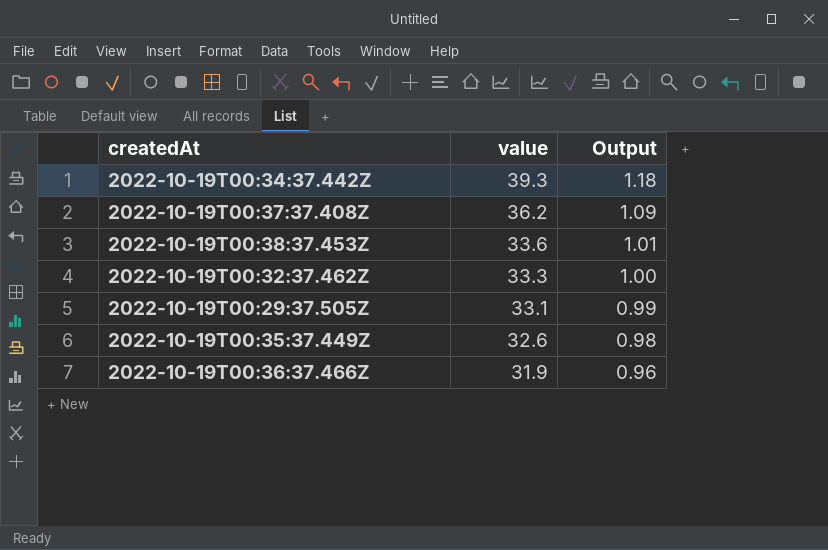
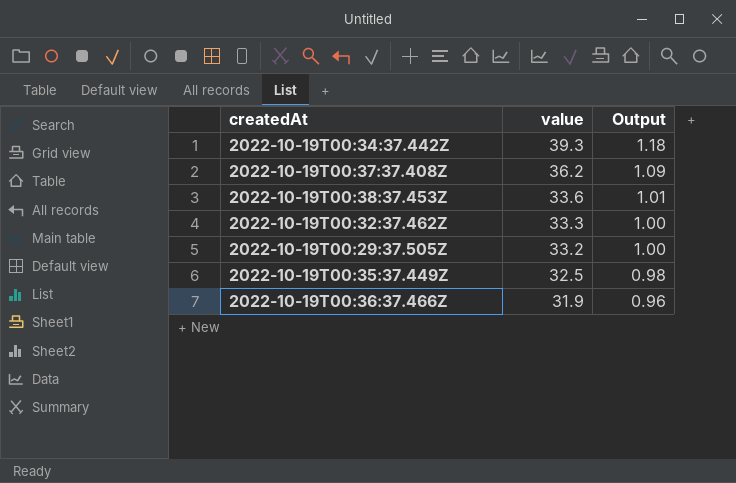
2022-10-19T00:29:37.505Z | value: 33.1 -> 33.2
2022-10-19T00:29:37.505Z | Output: 0.99 -> 1.00
2022-10-19T00:35:37.449Z | value: 32.6 -> 32.5

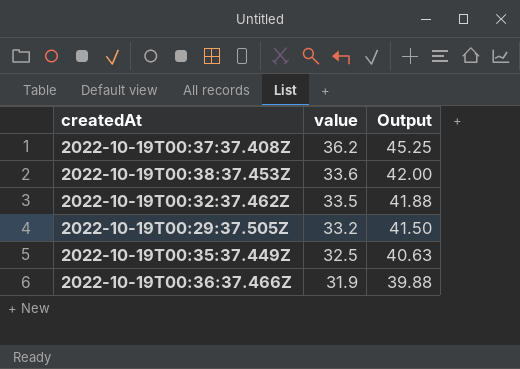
column Output | formula: [value] * 0.03 -> [value] * 1.25
row 2022-10-19T00:34:37.442Z: 39.3 | 1.18 -> none
2022-10-19T00:32:37.462Z | value: 33.3 -> 33.5

